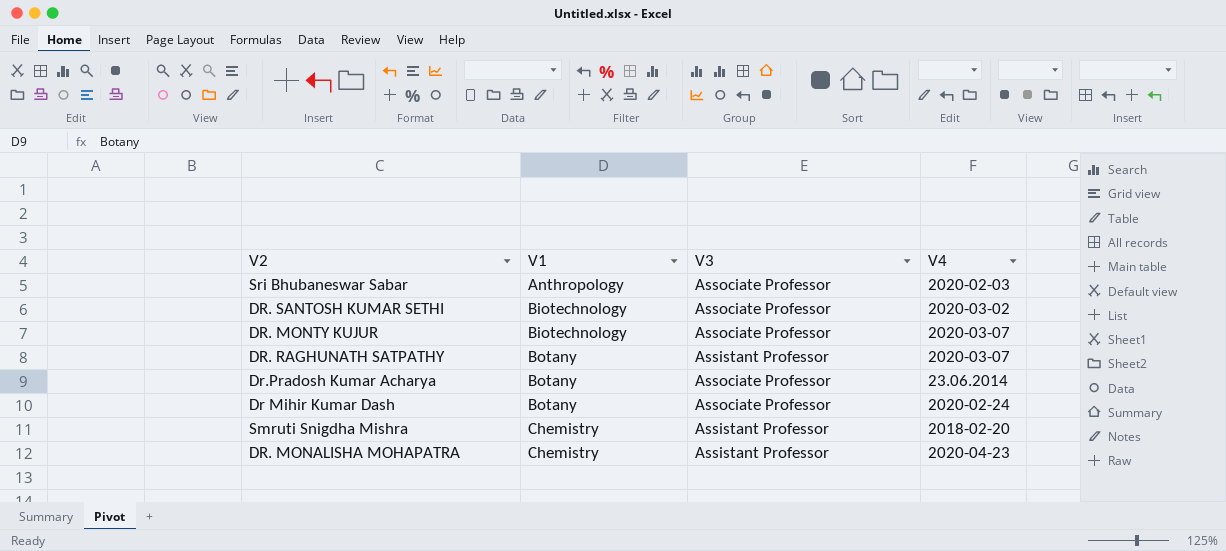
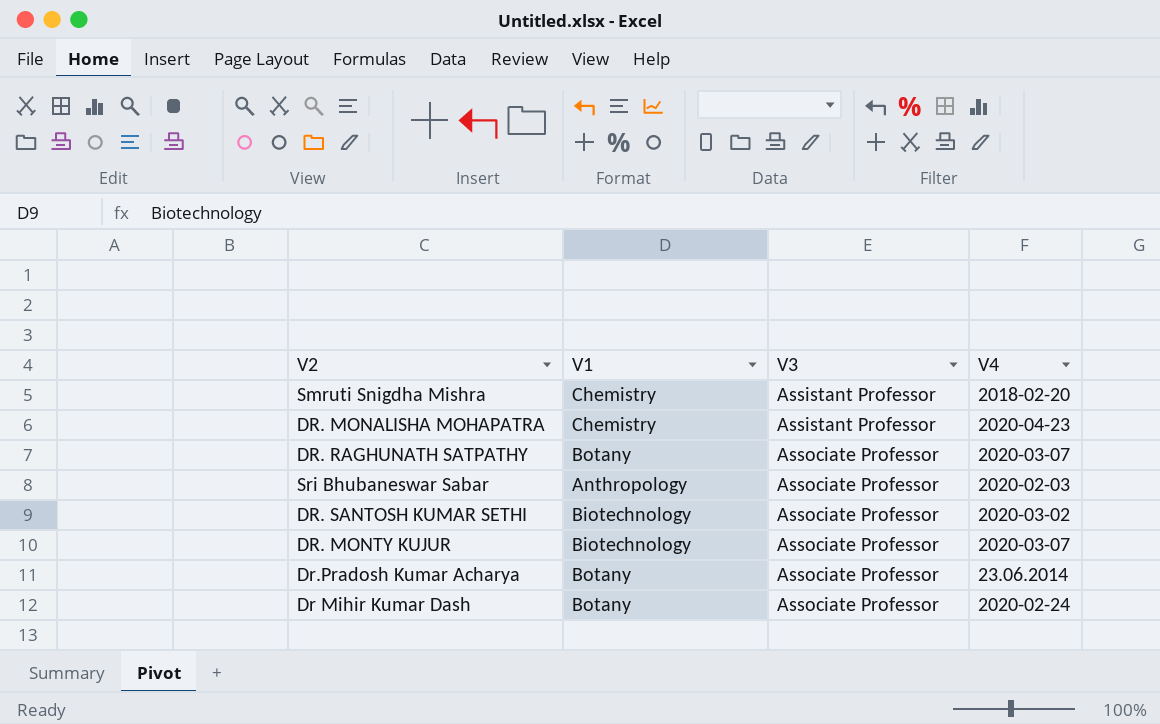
row order: V1 ascending -> V3 ascending
DR. RAGHUNATH SATPATHY | V3: Assistant Professor -> Associate Professor

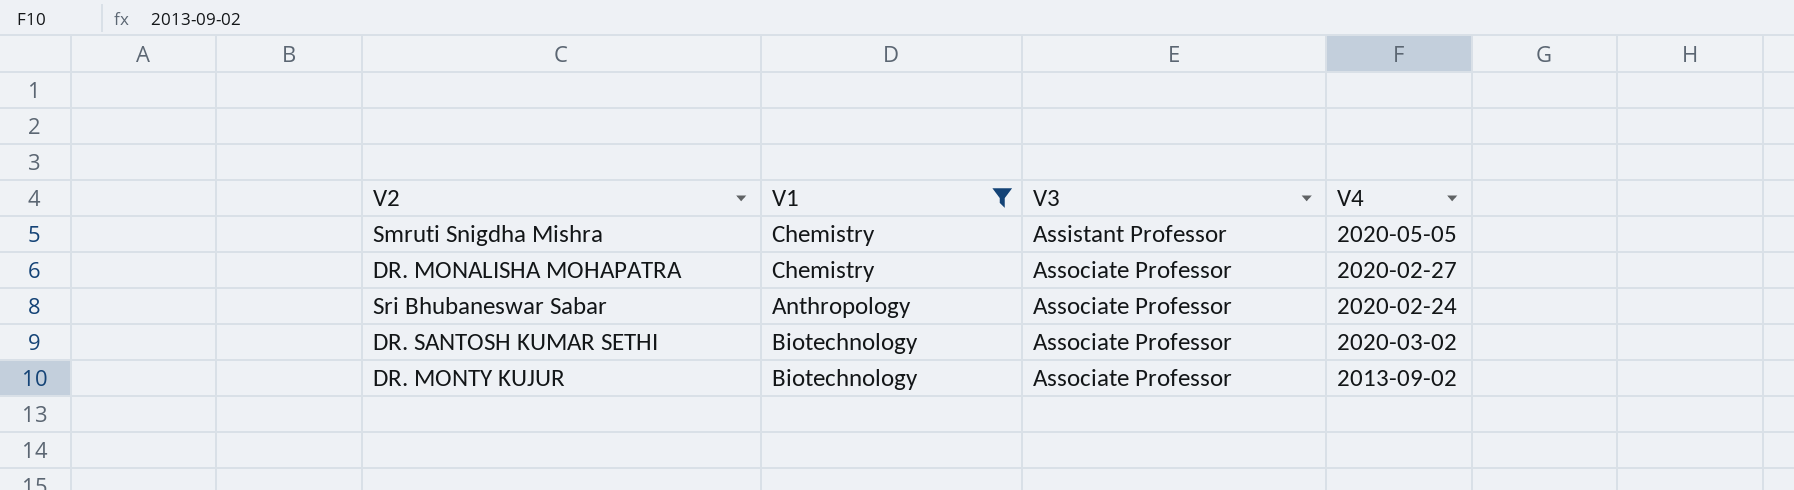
filter: none -> V1 != Botany
Smruti Snigdha Mishra | V4: 2018-02-20 -> 2020-05-05
DR. MONALISHA MOHAPATRA | V3: Assistant Professor -> Associate Professor
DR. MONALISHA MOHAPATRA | V4: 2020-04-23 -> 2020-02-27
Sri Bhubaneswar Sabar | V4: 2020-02-03 -> 2020-02-24
DR. MONTY KUJUR | V4: 2020-03-07 -> 2013-09-02

